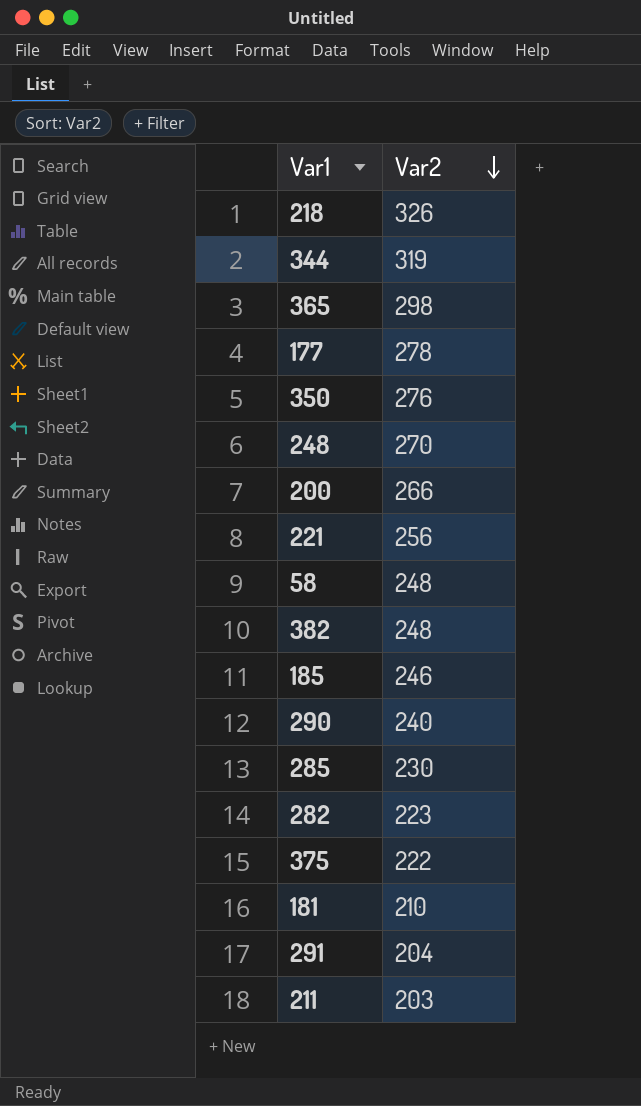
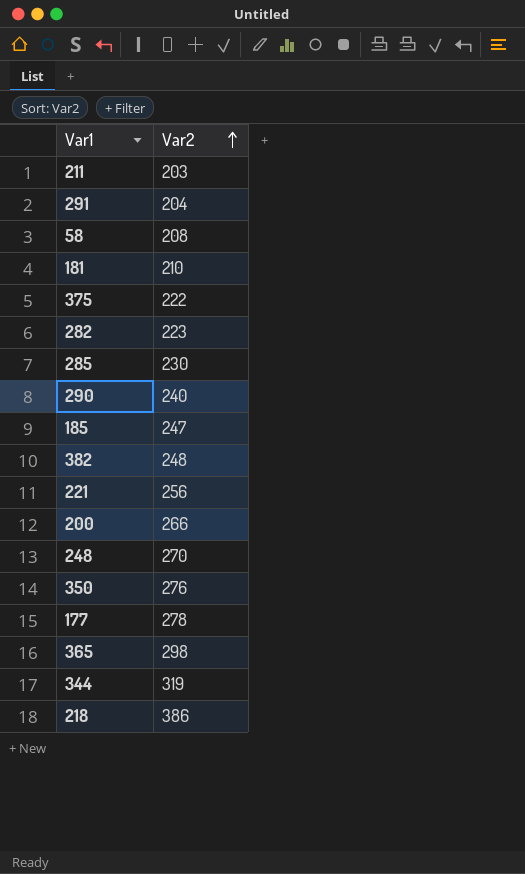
row order: Var2 descending -> Var2 ascending
58 | Var2: 248 -> 208
185 | Var2: 246 -> 247
218 | Var2: 326 -> 386

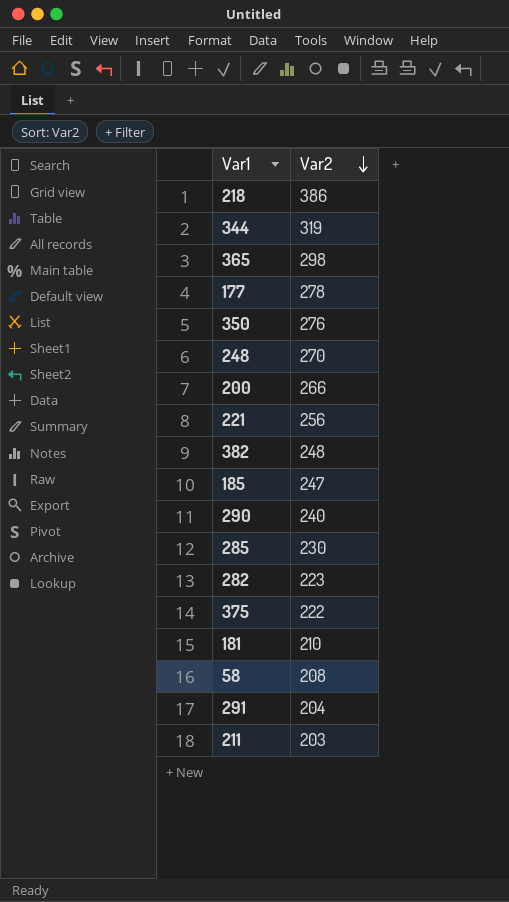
row order: Var2 ascending -> Var2 descending

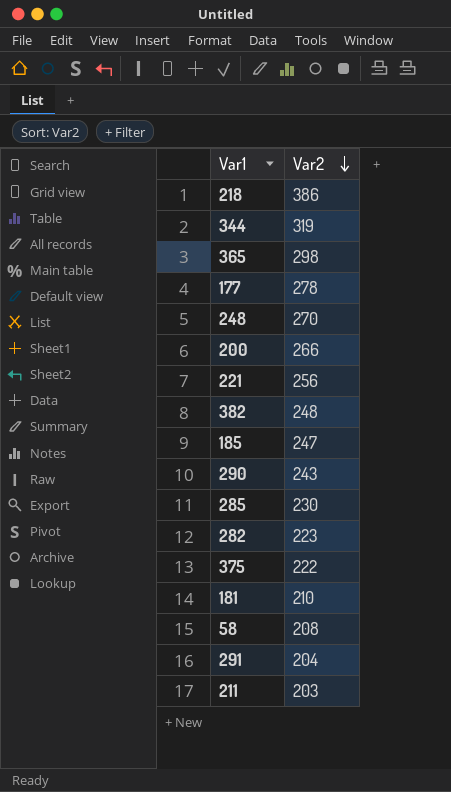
row 350: 276 -> none
290 | Var2: 240 -> 243

